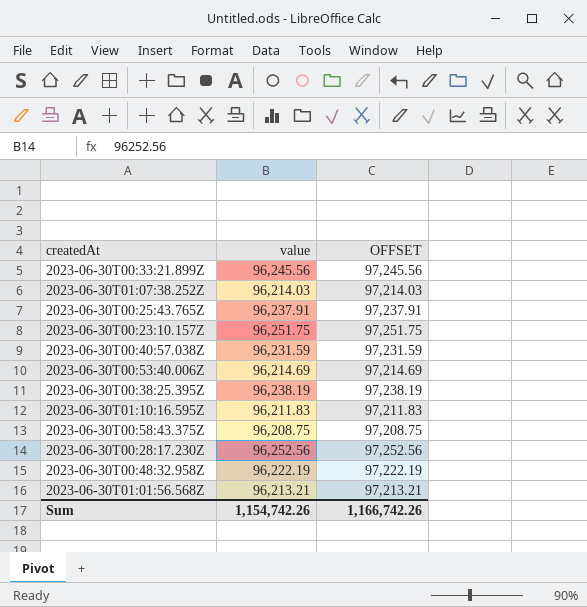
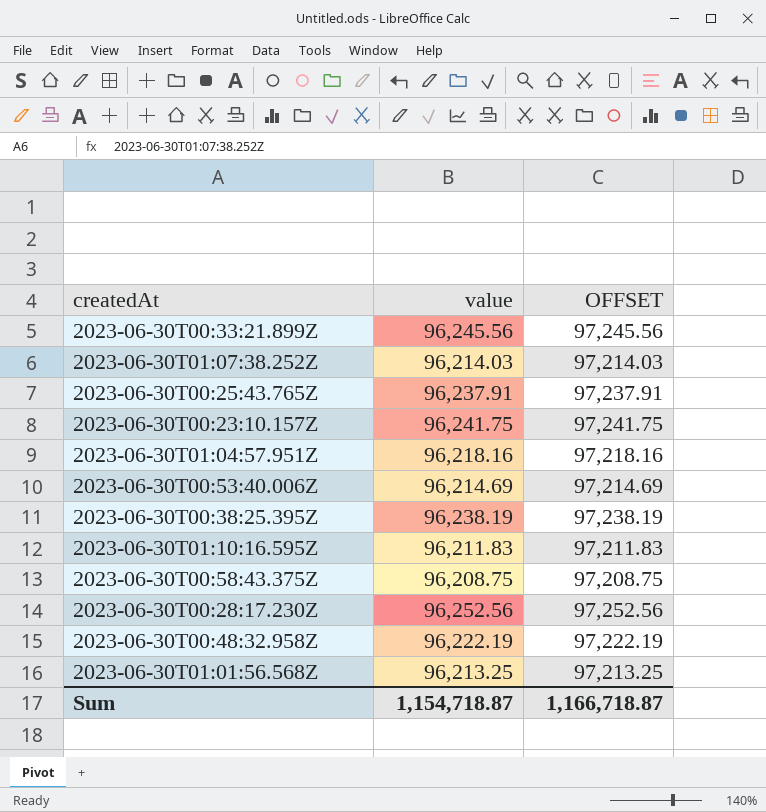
row 2023-06-30T00:40:57.038Z: 96,231.59 | 97,231.59 -> none
2023-06-30T00:23:10.157Z | value: 96,251.75 -> 96,241.75
2023-06-30T00:23:10.157Z | OFFSET: 97,251.75 -> 97,241.75
row 2023-06-30T01:04:57.951Z: none -> 96,218.16 | 97,218.16
2023-06-30T01:01:56.568Z | value: 96,213.21 -> 96,213.25
2023-06-30T01:01:56.568Z | OFFSET: 97,213.21 -> 97,213.25
Sum | value: 1,154,742.26 -> 1,154,718.87
Sum | OFFSET: 1,166,742.26 -> 1,166,718.87

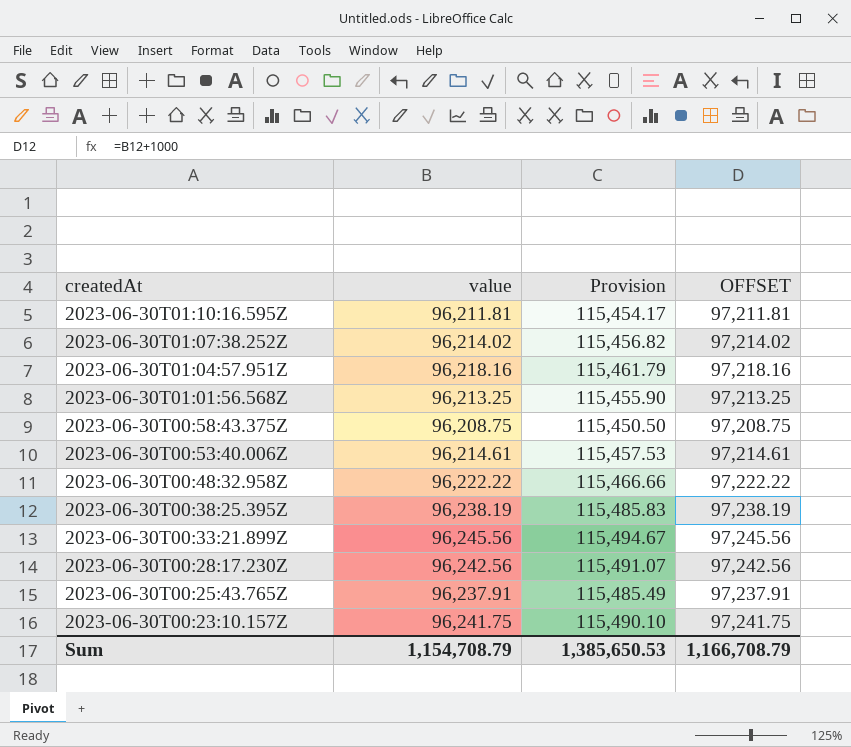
row order: none -> createdAt descending
column Provision | formula: none -> [value] * 1.2
2023-06-30T01:10:16.595Z | value: 96,211.83 -> 96,211.81
2023-06-30T01:10:16.595Z | OFFSET: 97,211.83 -> 97,211.81
2023-06-30T01:07:38.252Z | value: 96,214.03 -> 96,214.02
2023-06-30T01:07:38.252Z | OFFSET: 97,214.03 -> 97,214.02
2023-06-30T00:53:40.006Z | value: 96,214.69 -> 96,214.61
2023-06-30T00:53:40.006Z | OFFSET: 97,214.69 -> 97,214.61
2023-06-30T00:48:32.958Z | value: 96,222.19 -> 96,222.22
2023-06-30T00:48:32.958Z | OFFSET: 97,222.19 -> 97,222.22
2023-06-30T00:28:17.230Z | value: 96,252.56 -> 96,242.56
2023-06-30T00:28:17.230Z | OFFSET: 97,252.56 -> 97,242.56
Sum | value: 1,154,718.87 -> 1,154,708.79
Sum | OFFSET: 1,166,718.87 -> 1,166,708.79

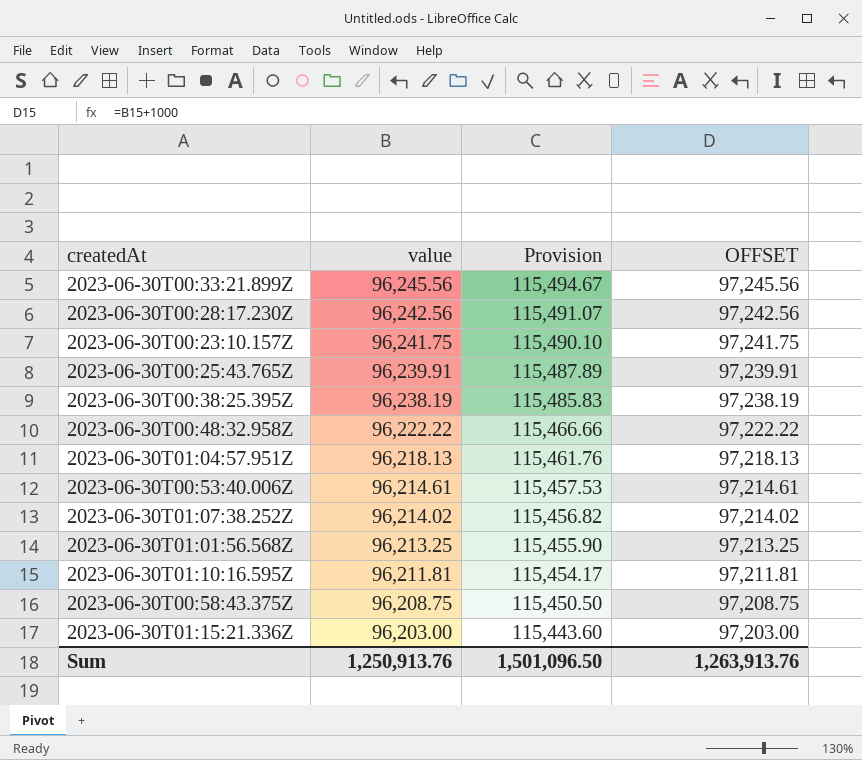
row order: createdAt descending -> value descending
2023-06-30T00:25:43.765Z | value: 96,237.91 -> 96,239.91
2023-06-30T00:25:43.765Z | Provision: 115,485.49 -> 115,487.89
2023-06-30T00:25:43.765Z | OFFSET: 97,237.91 -> 97,239.91
2023-06-30T01:04:57.951Z | value: 96,218.16 -> 96,218.13
2023-06-30T01:04:57.951Z | Provision: 115,461.79 -> 115,461.76
2023-06-30T01:04:57.951Z | OFFSET: 97,218.16 -> 97,218.13
row 2023-06-30T01:15:21.336Z: none -> 96,203.00 | 115,443.60 | 97,203.00
Sum | value: 1,154,708.79 -> 1,250,913.76
Sum | Provision: 1,385,650.53 -> 1,501,096.50
Sum | OFFSET: 1,166,708.79 -> 1,263,913.76

